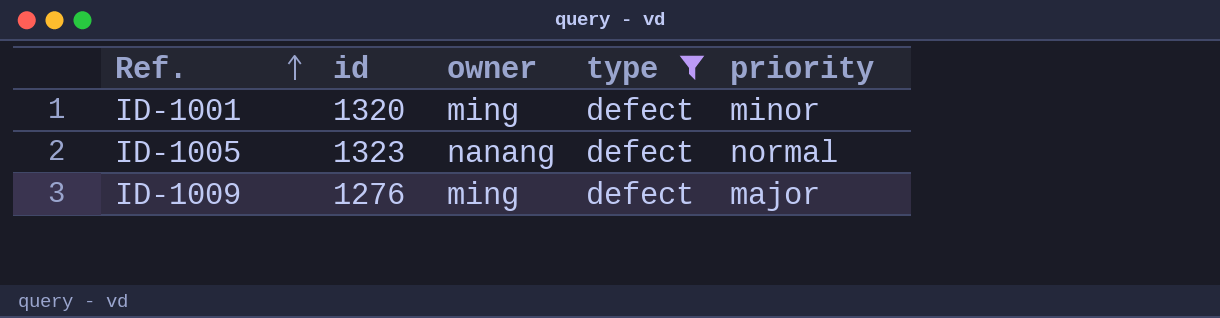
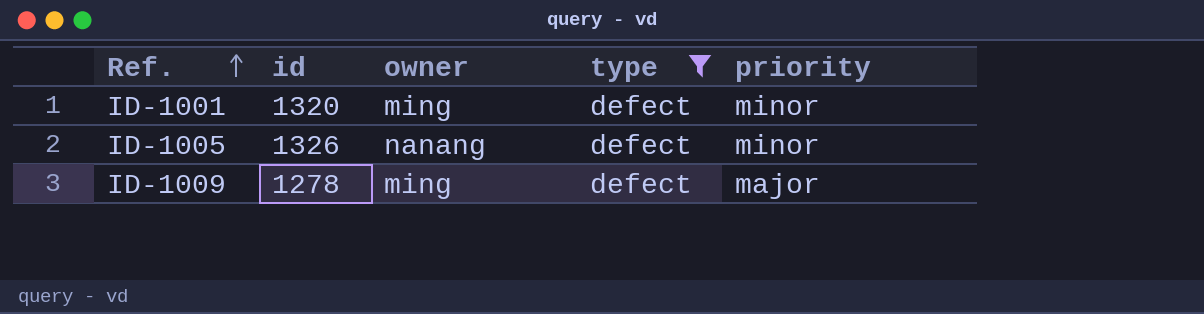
ID-1005 | id: 1323 -> 1326
ID-1005 | priority: normal -> minor
ID-1009 | id: 1276 -> 1278

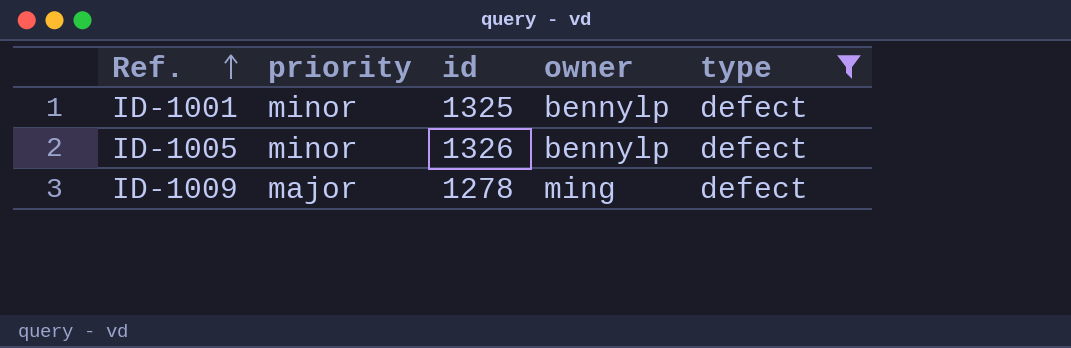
column priority | position: 5 -> 2
ID-1001 | id: 1320 -> 1325
ID-1001 | owner: ming -> bennylp
ID-1005 | owner: nanang -> bennylp

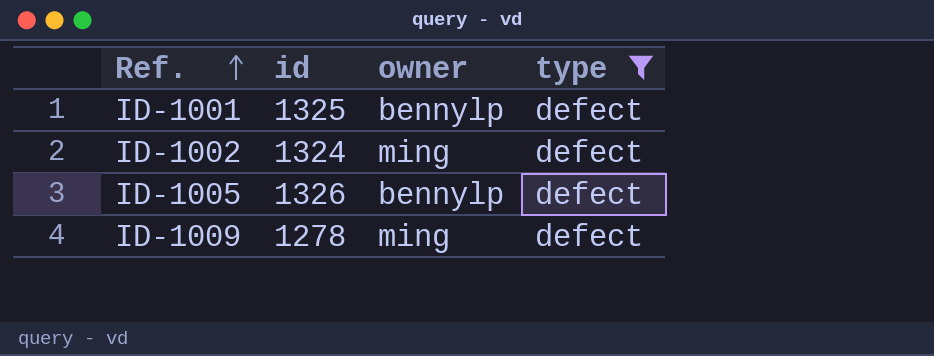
column priority | position: 2 -> none
row ID-1002: none -> 1324 | ming | defect

